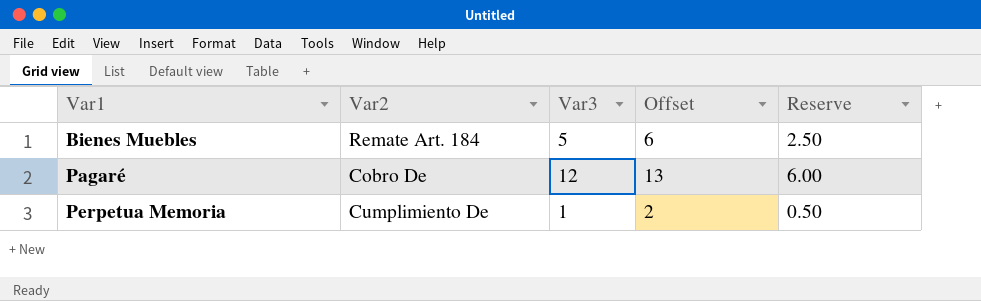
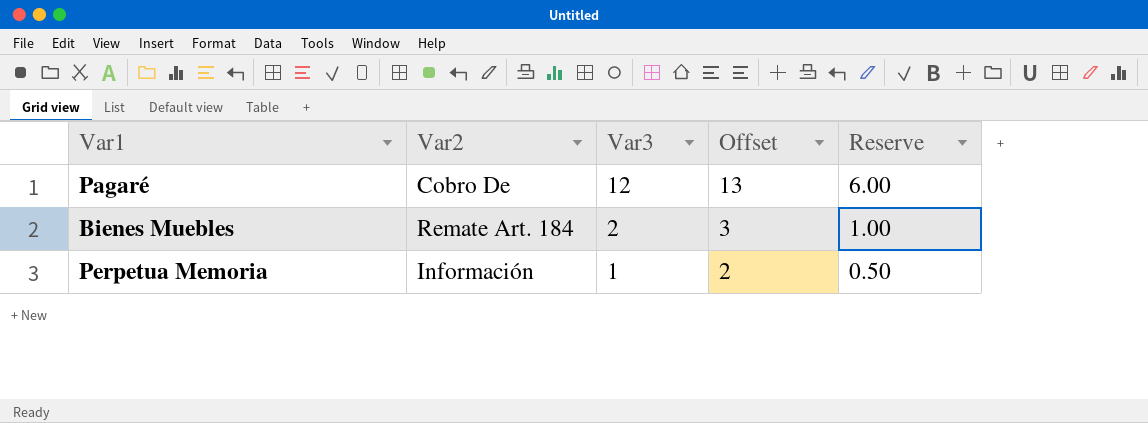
row order: Var1 ascending -> Var3 descending
Bienes Muebles | Var3: 5 -> 2
Bienes Muebles | Offset: 6 -> 3
Bienes Muebles | Reserve: 2.50 -> 1.00
Perpetua Memoria | Var2: Cumplimiento De -> Información

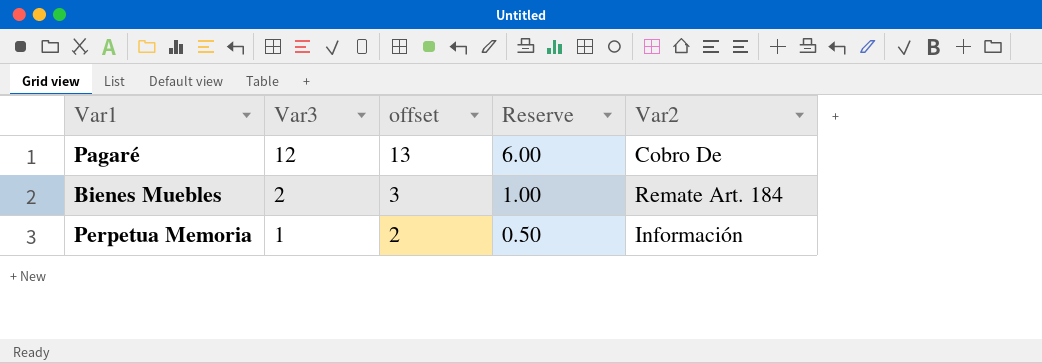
column name: Offset -> offset
column Var2 | position: 2 -> 5

